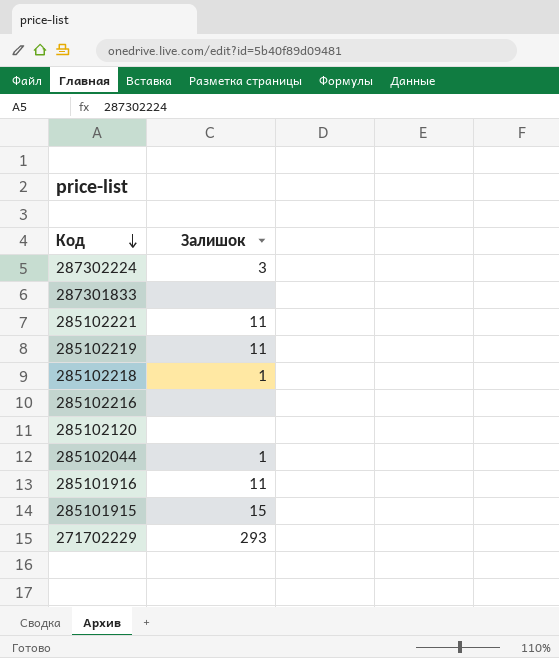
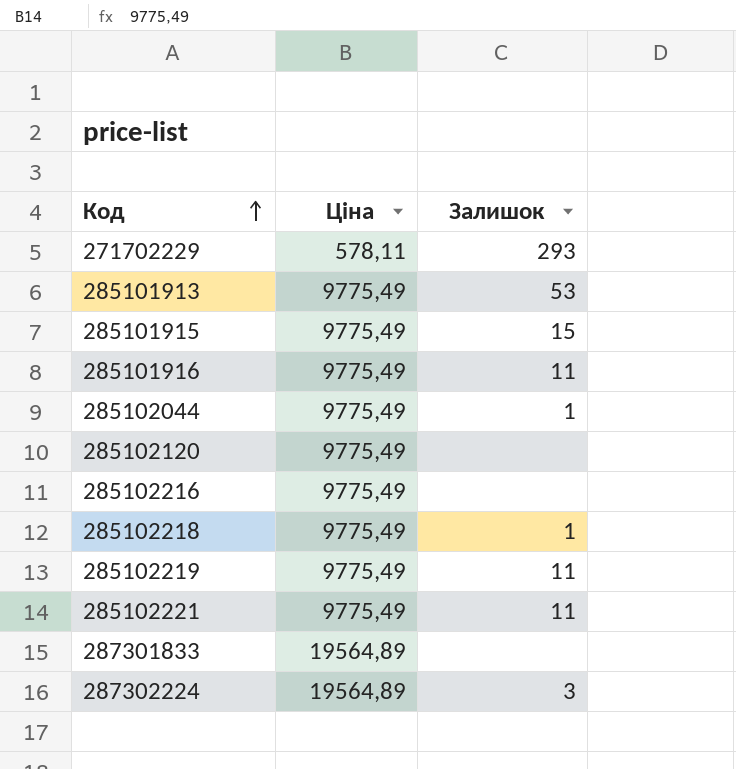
row order: Код descending -> Код ascending
column Ціна | position: none -> 2
row 285101913: none -> 9775,49 | 53

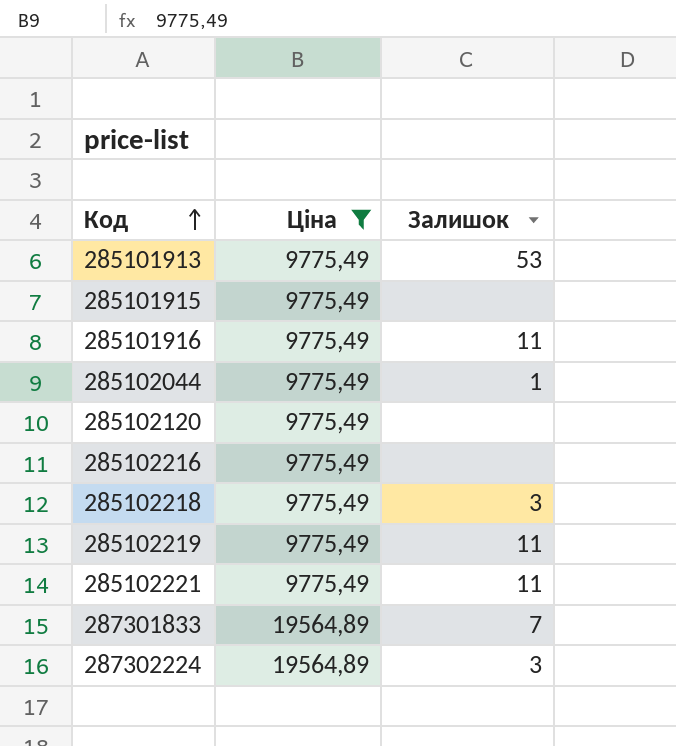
filter: none -> Ціна != 578,11
285101915 | Залишок: 15 -> none
285102218 | Залишок: 1 -> 3
287301833 | Залишок: none -> 7

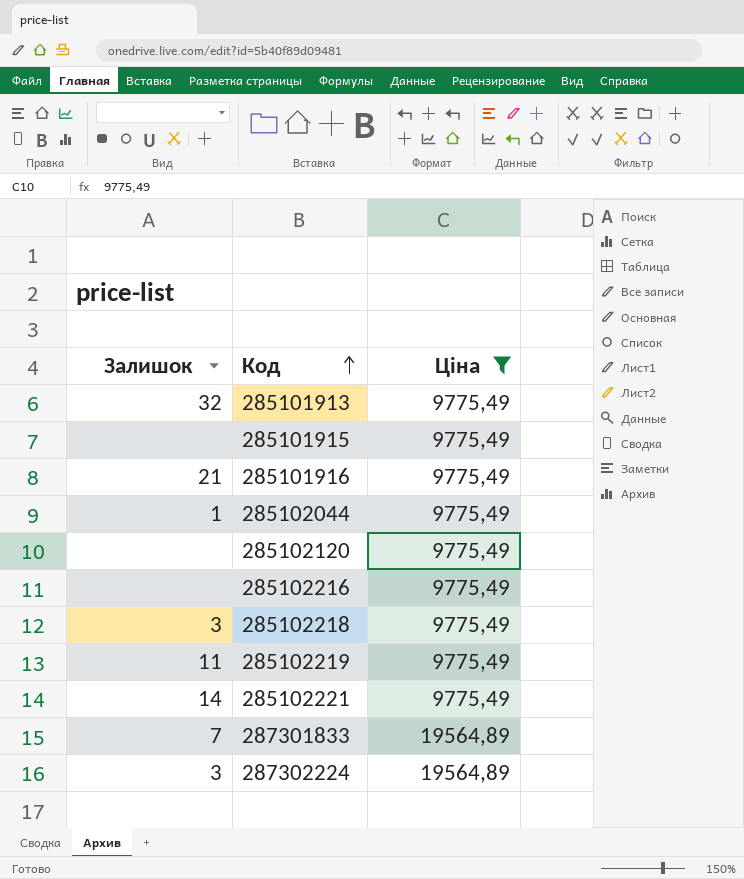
column Залишок | position: 3 -> 1
285101913 | Залишок: 53 -> 32
285101916 | Залишок: 11 -> 21
285102221 | Залишок: 11 -> 14

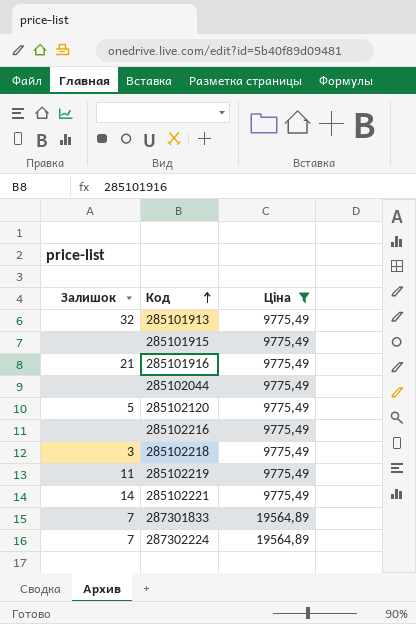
285102044 | Залишок: 1 -> none
285102120 | Залишок: none -> 5
287302224 | Залишок: 3 -> 7

